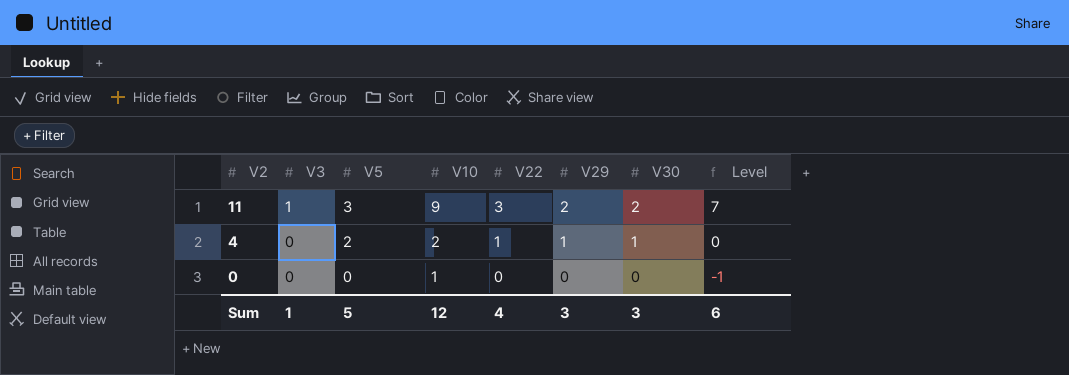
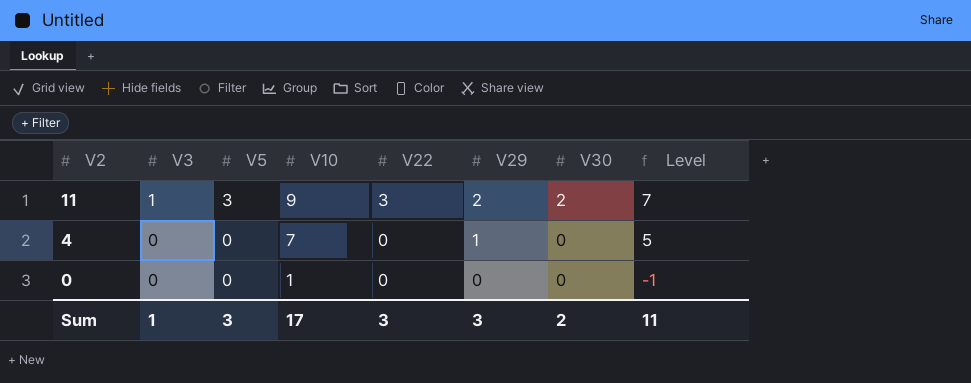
4 | V5: 2 -> 0
4 | V10: 2 -> 7
4 | V22: 1 -> 0
4 | V30: 1 -> 0
4 | Level: 0 -> 5
Sum | V5: 5 -> 3
Sum | V10: 12 -> 17
Sum | V22: 4 -> 3
Sum | V30: 3 -> 2
Sum | Level: 6 -> 11

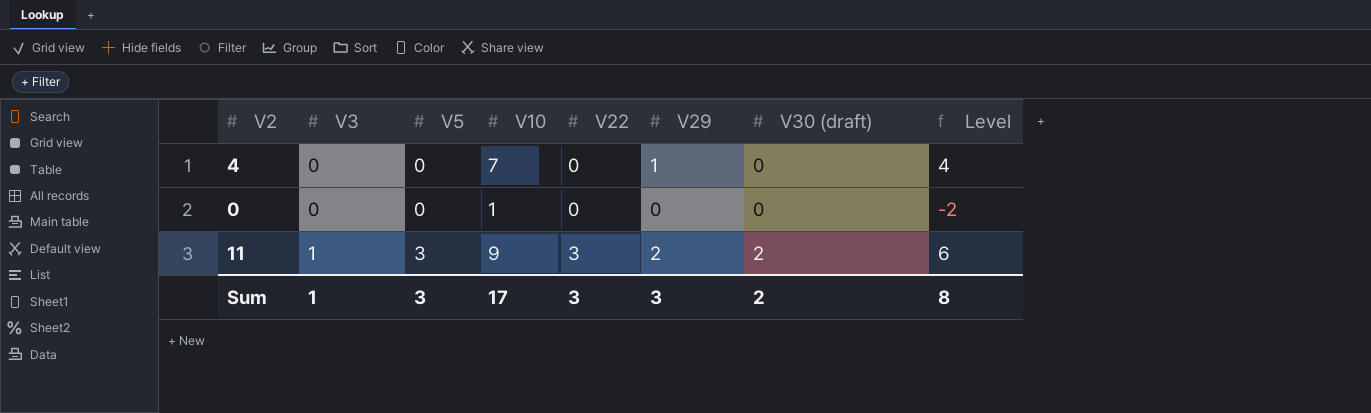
row order: V2 descending -> V3 ascending
column name: V30 -> V30 (draft)
column Level | formula: [V10] - 2 -> [V10] - 3
Sum | Level: 11 -> 8

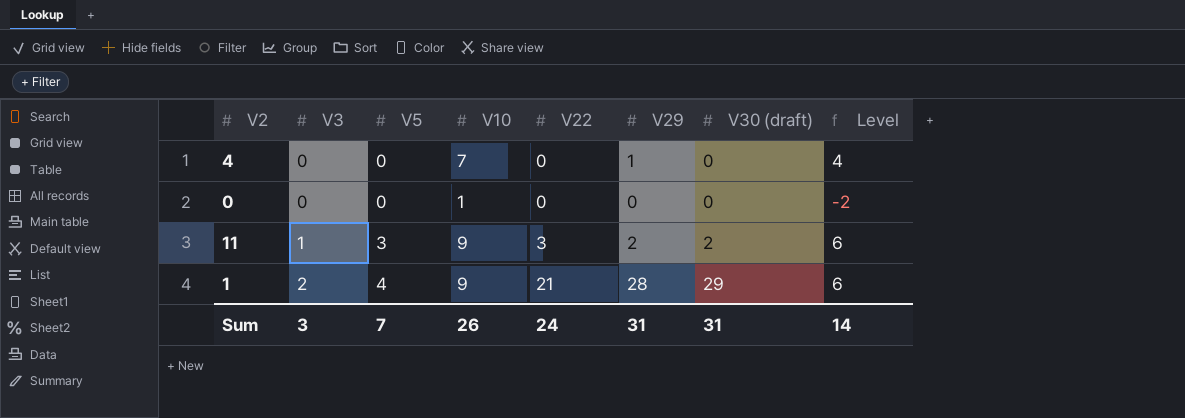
row 1: none -> 2 | 4 | 9 | 21 | 28 | 29 | 6
Sum | V3: 1 -> 3
Sum | V5: 3 -> 7
Sum | V10: 17 -> 26
Sum | V22: 3 -> 24
Sum | V29: 3 -> 31
Sum | V30 (draft): 2 -> 31
Sum | Level: 8 -> 14

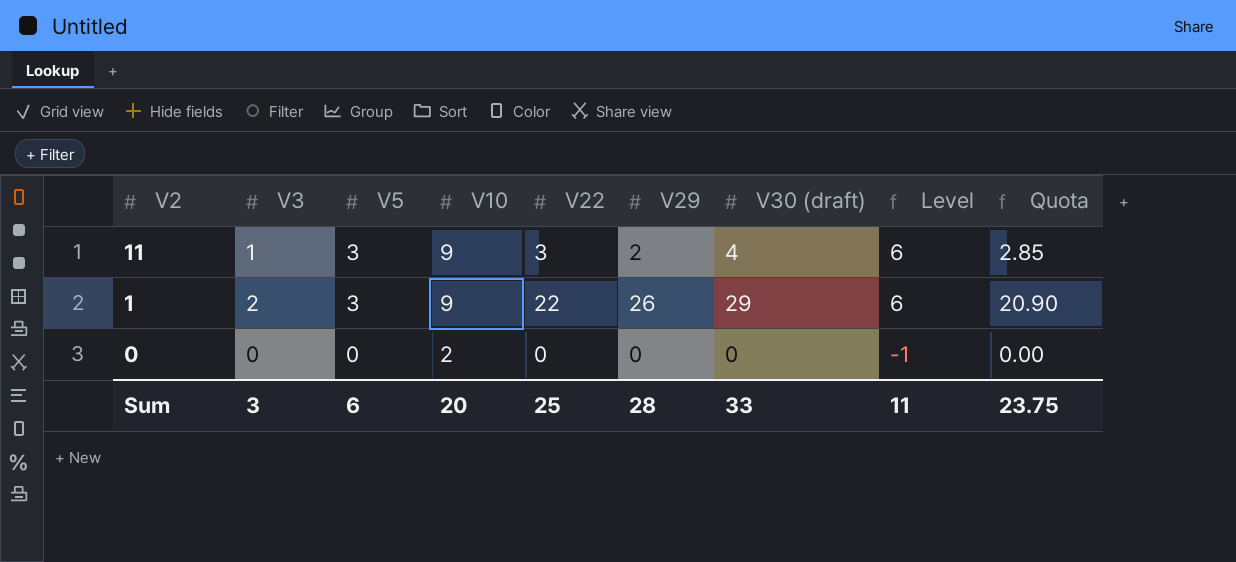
row order: V3 ascending -> V2 descending
column Quota | formula: none -> [V22] * 0.95
row 4: 0 | 0 | 7 | 0 | 1 | 0 | 4 -> none
11 | V30 (draft): 2 -> 4
1 | V5: 4 -> 3
1 | V22: 21 -> 22
1 | V29: 28 -> 26
0 | V10: 1 -> 2
0 | Level: -2 -> -1
Sum | V5: 7 -> 6
Sum | V10: 26 -> 20
Sum | V22: 24 -> 25
Sum | V29: 31 -> 28
Sum | V30 (draft): 31 -> 33
Sum | Level: 14 -> 11

